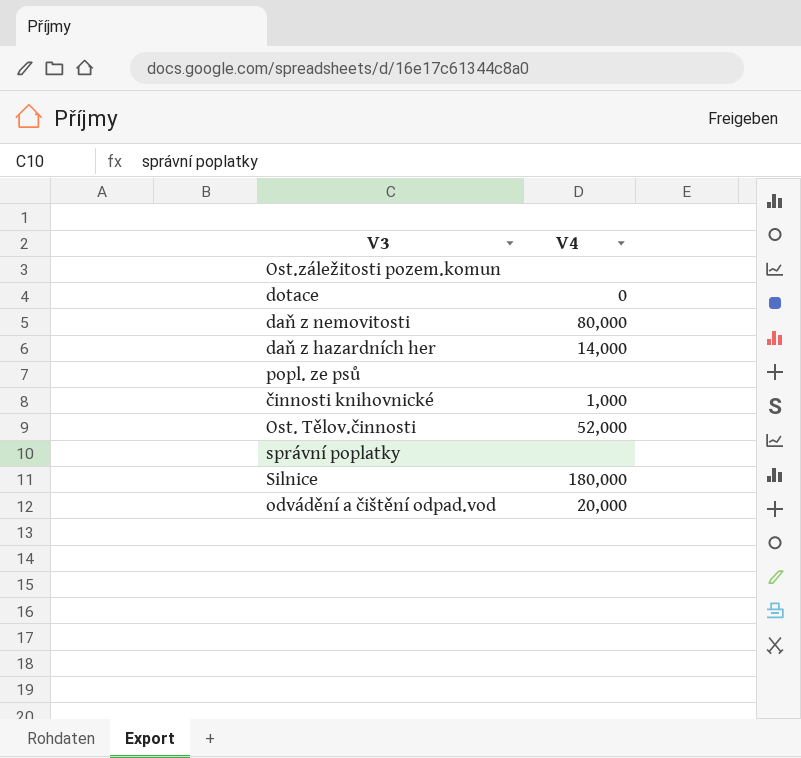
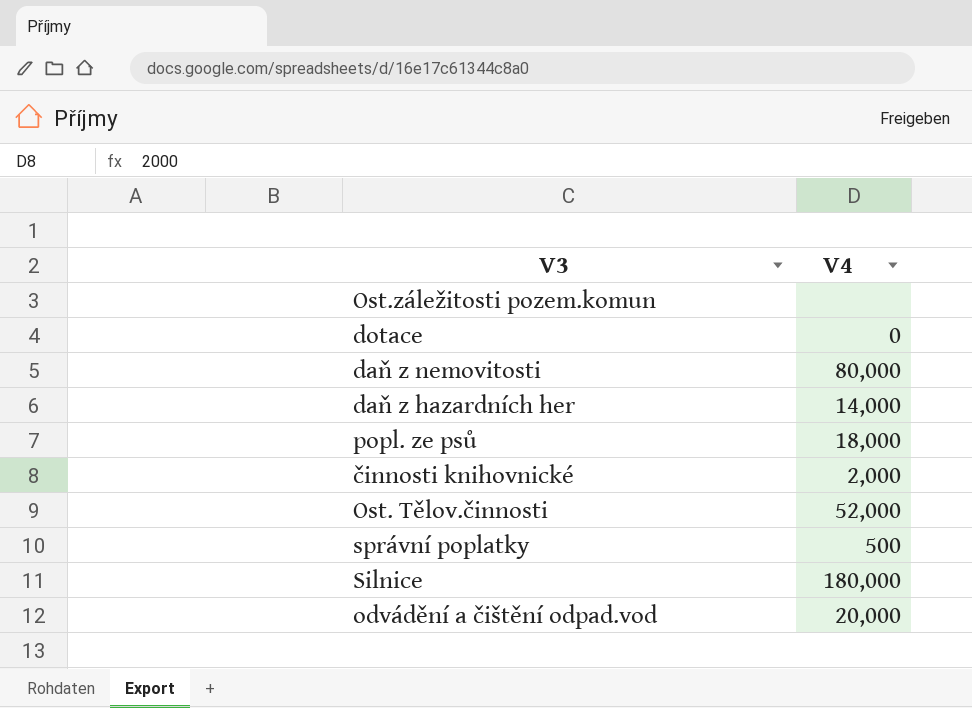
popl. ze psů | V4: none -> 18,000
činnosti knihovnické | V4: 1,000 -> 2,000
správní poplatky | V4: none -> 500

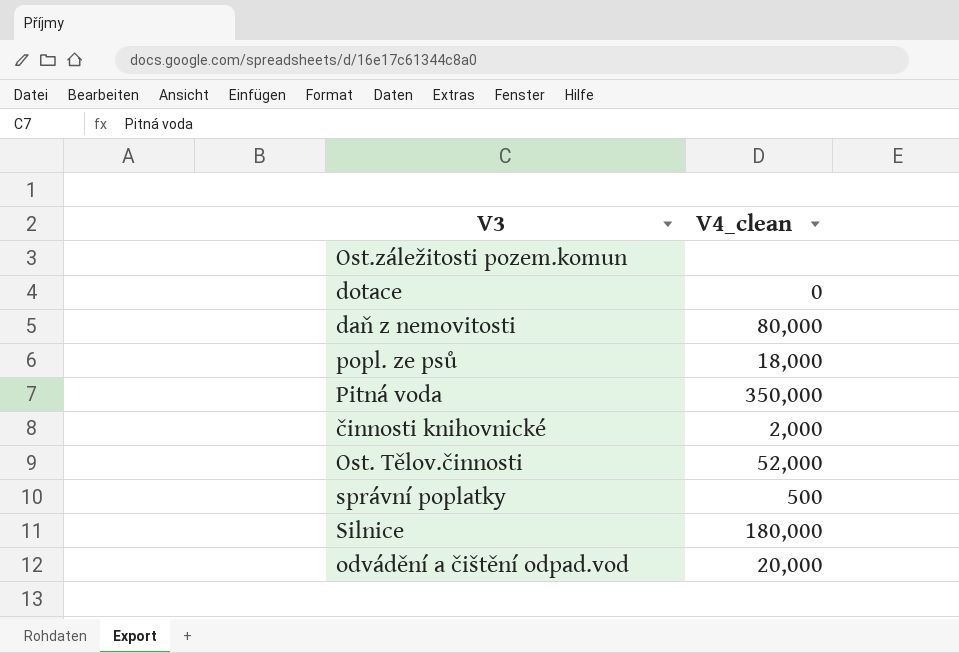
column name: V4 -> V4_clean
row daň z hazardních her: 14,000 -> none
row Pitná voda: none -> 350,000

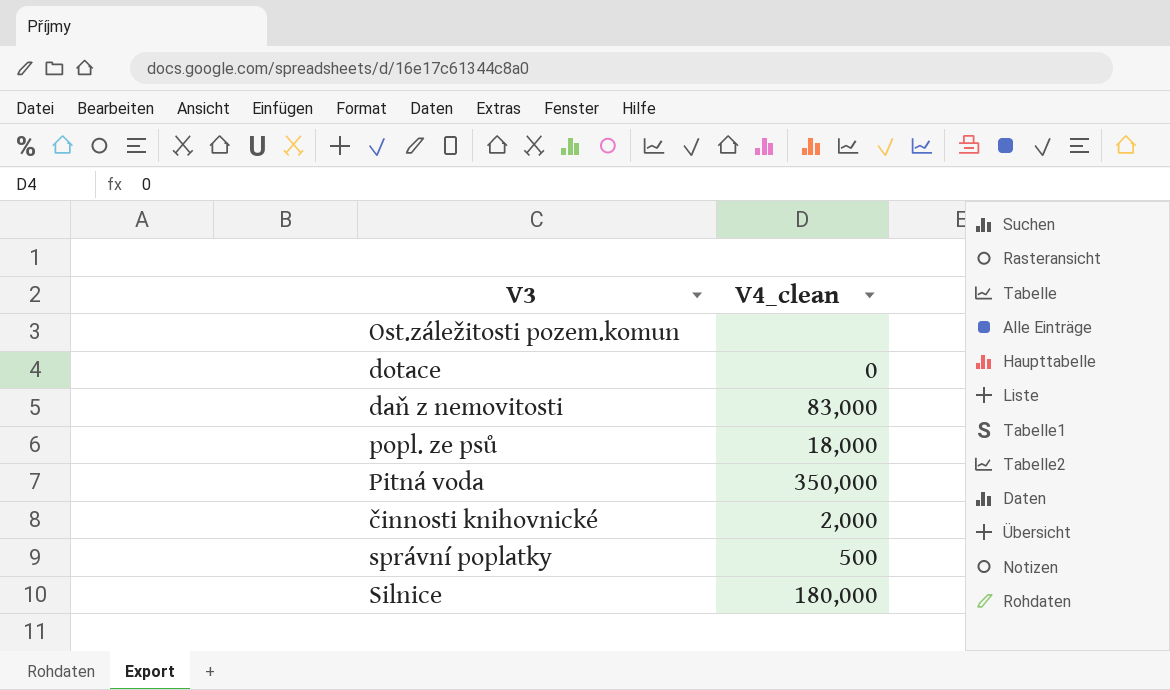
row Ost. Tělov.činnosti: 52,000 -> none
row odvádění a čištění odpad.vod: 20,000 -> none
daň z nemovitosti | V4_clean: 80,000 -> 83,000

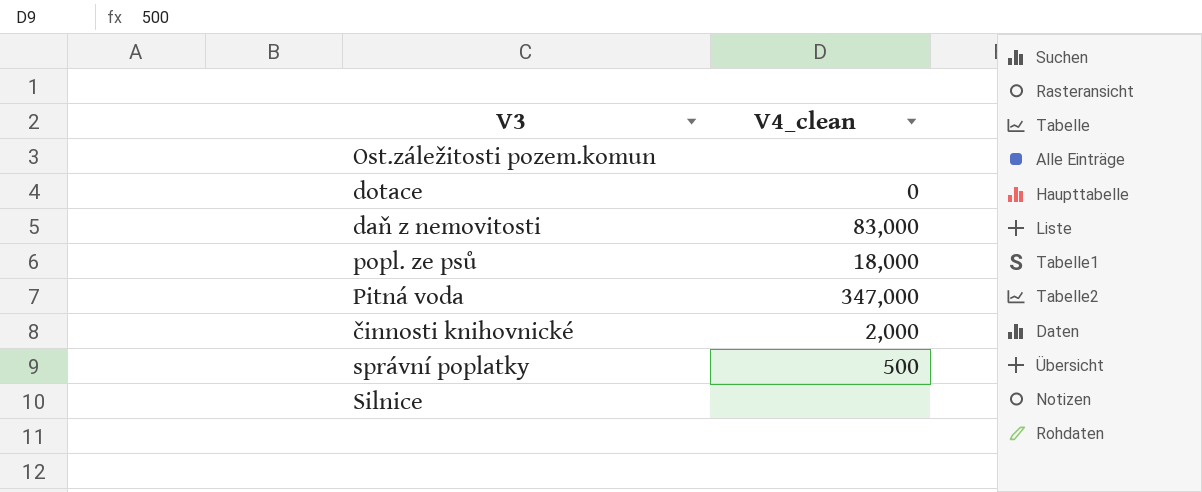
Pitná voda | V4_clean: 350,000 -> 347,000
Silnice | V4_clean: 180,000 -> none

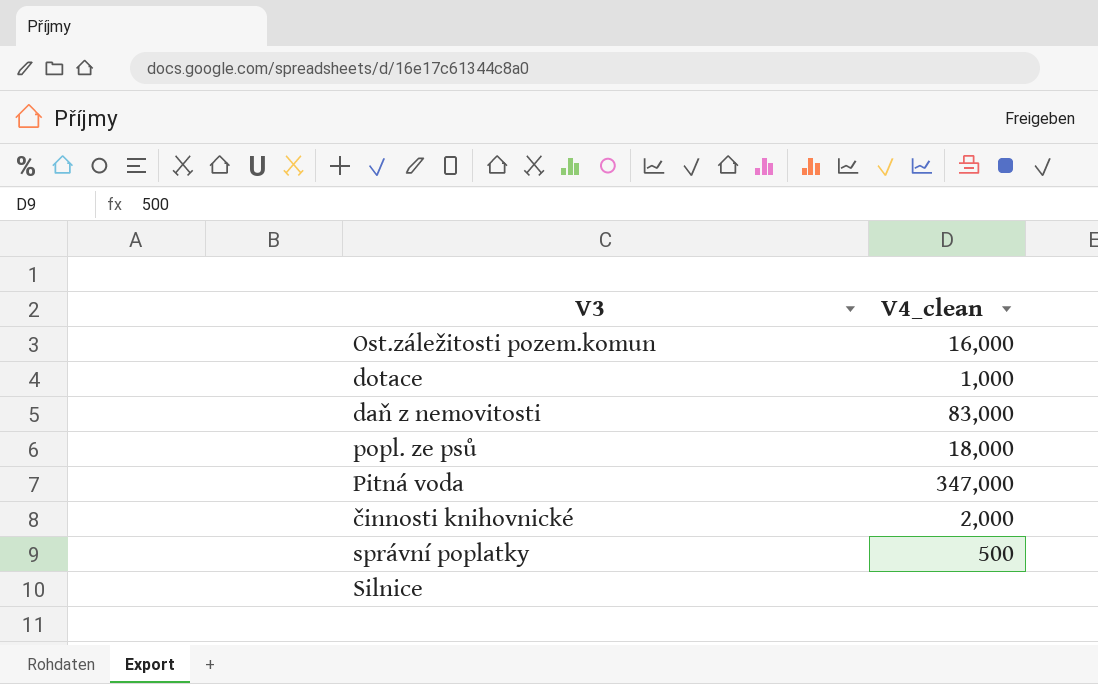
Ost.záležitosti pozem.komun | V4_clean: none -> 16,000
dotace | V4_clean: 0 -> 1,000

